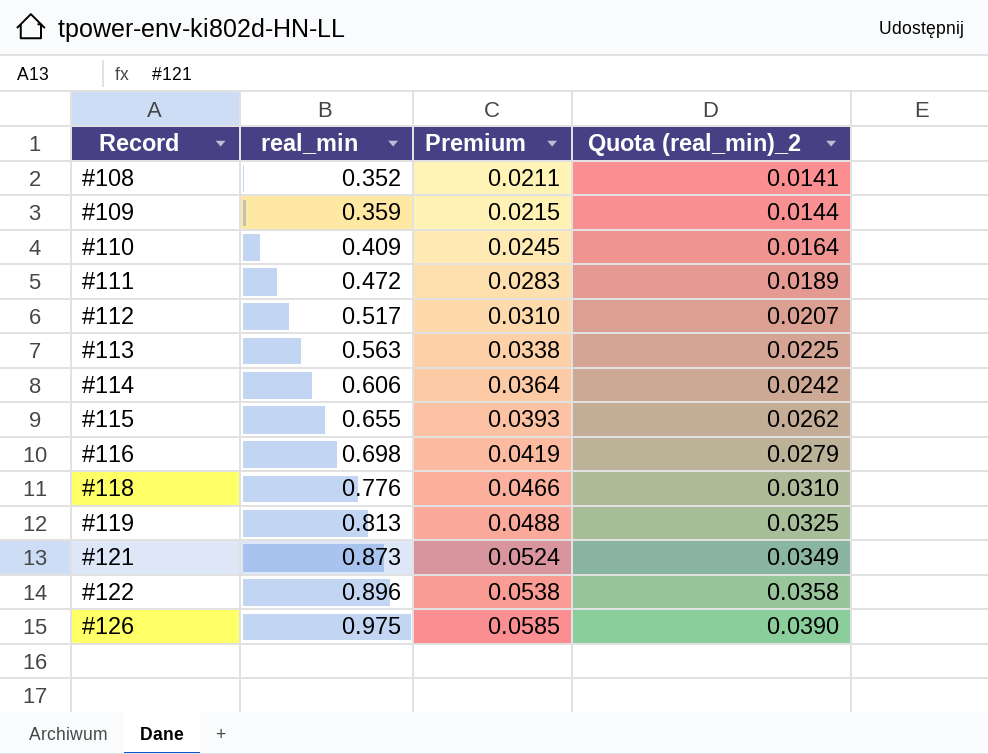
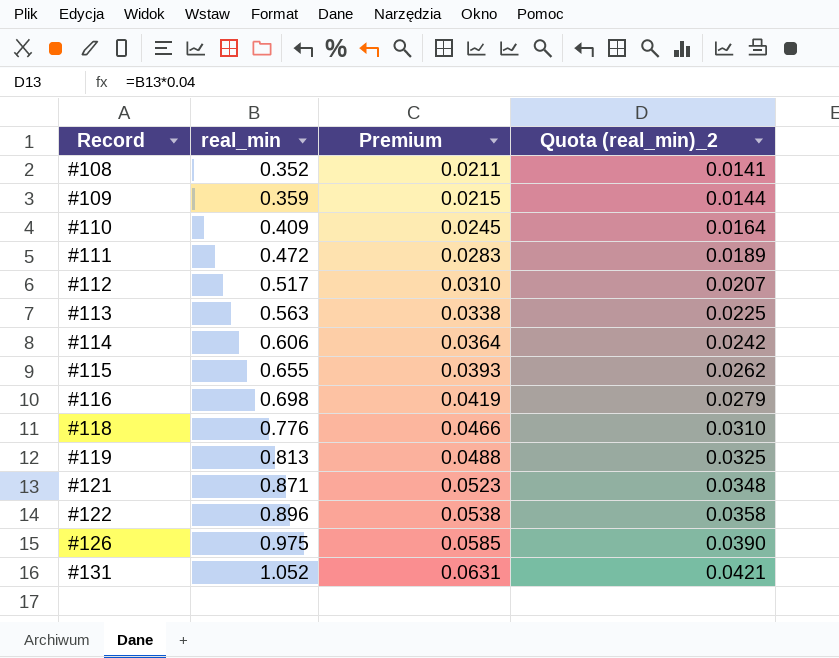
#121 | real_min: 0.873 -> 0.871
#121 | Premium: 0.0524 -> 0.0523
#121 | Quota (real_min)_2: 0.0349 -> 0.0348
row #131: none -> 1.052 | 0.0631 | 0.0421

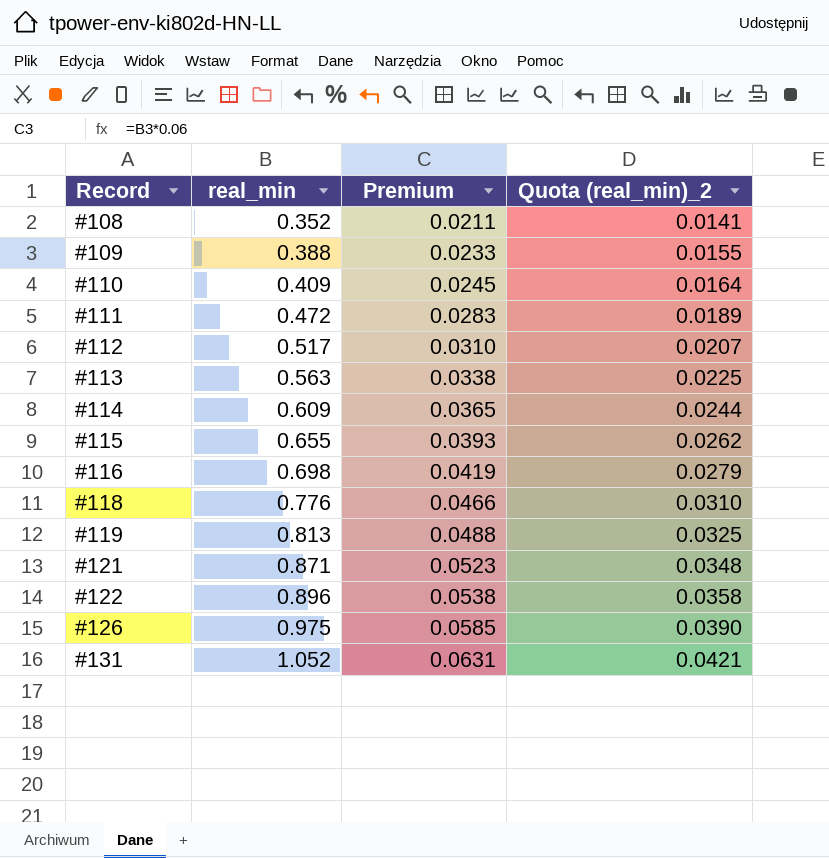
#109 | real_min: 0.359 -> 0.388
#109 | Premium: 0.0215 -> 0.0233
#109 | Quota (real_min)_2: 0.0144 -> 0.0155
#114 | real_min: 0.606 -> 0.609
#114 | Premium: 0.0364 -> 0.0365
#114 | Quota (real_min)_2: 0.0242 -> 0.0244

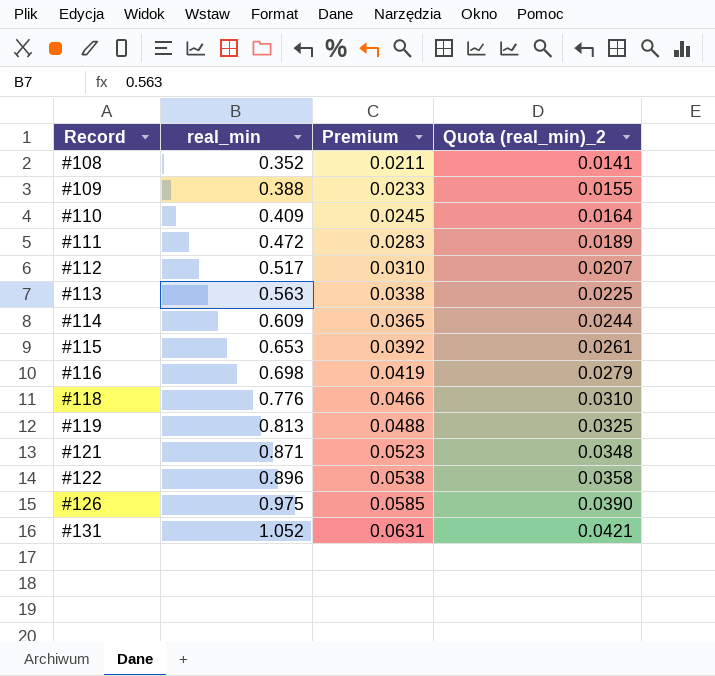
#115 | real_min: 0.655 -> 0.653
#115 | Premium: 0.0393 -> 0.0392
#115 | Quota (real_min)_2: 0.0262 -> 0.0261

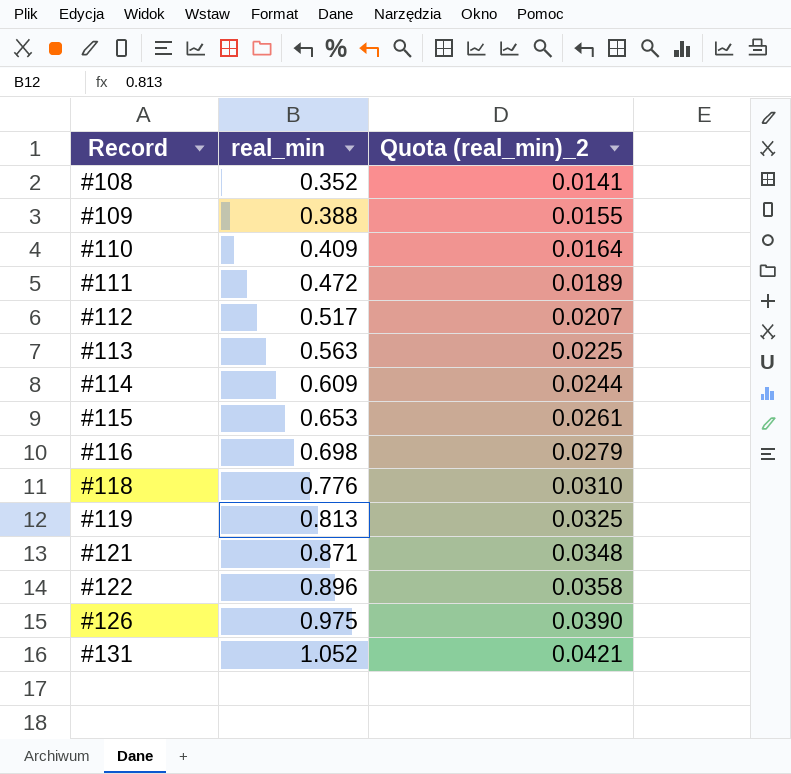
column Premium | formula: [real_min] * 0.06 -> none

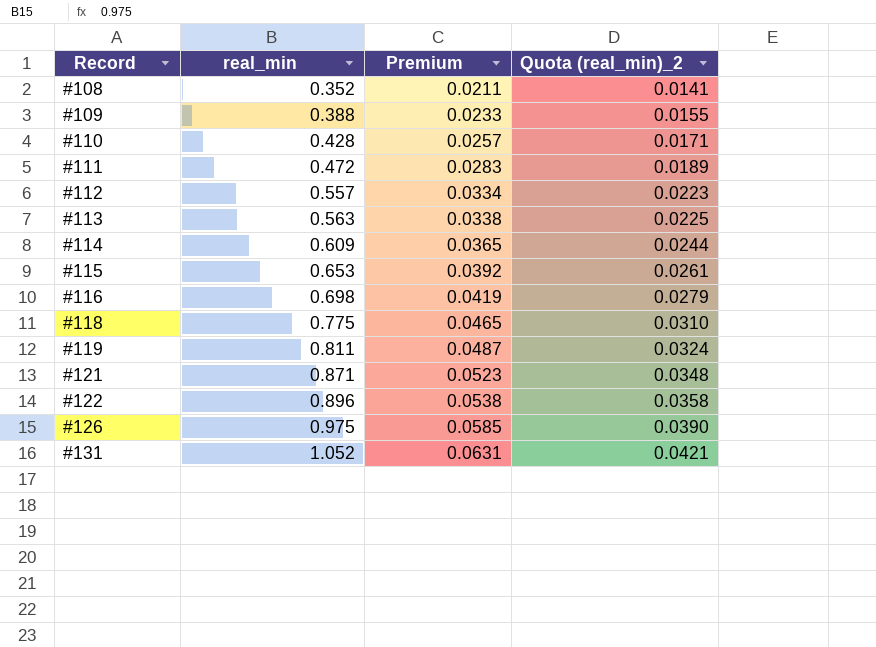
column Premium | formula: none -> [real_min] * 0.06
#110 | real_min: 0.409 -> 0.428
#110 | Quota (real_min)_2: 0.0164 -> 0.0171
#112 | real_min: 0.517 -> 0.557
#112 | Quota (real_min)_2: 0.0207 -> 0.0223
#118 | real_min: 0.776 -> 0.775
#119 | real_min: 0.813 -> 0.811
#119 | Quota (real_min)_2: 0.0325 -> 0.0324

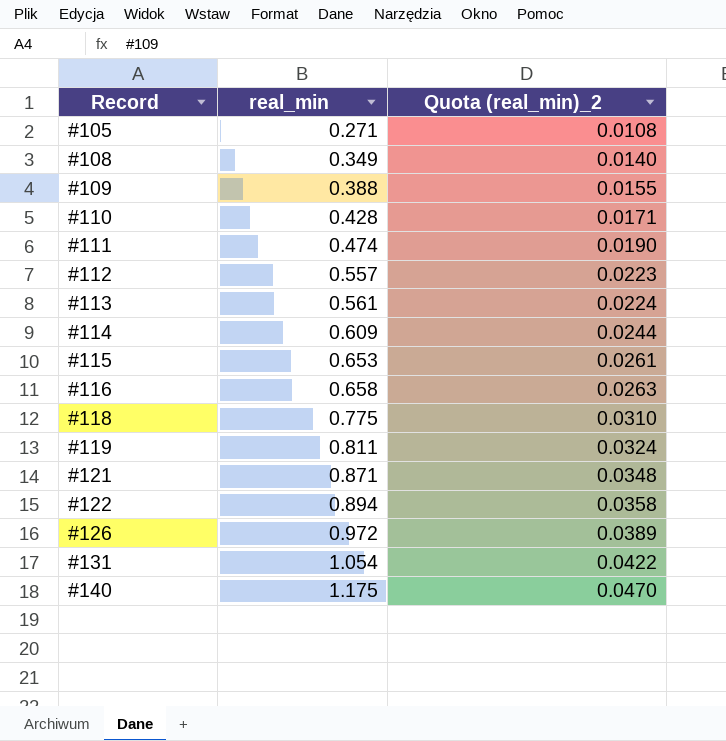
column Premium | formula: [real_min] * 0.06 -> none
row #105: none -> 0.271 | 0.0108
#108 | real_min: 0.352 -> 0.349
#108 | Quota (real_min)_2: 0.0141 -> 0.0140
#111 | real_min: 0.472 -> 0.474
#111 | Quota (real_min)_2: 0.0189 -> 0.0190
#113 | real_min: 0.563 -> 0.561
#113 | Quota (real_min)_2: 0.0225 -> 0.0224
#116 | real_min: 0.698 -> 0.658
#116 | Quota (real_min)_2: 0.0279 -> 0.0263
#122 | real_min: 0.896 -> 0.894
#126 | real_min: 0.975 -> 0.972
#126 | Quota (real_min)_2: 0.0390 -> 0.0389
#131 | real_min: 1.052 -> 1.054
#131 | Quota (real_min)_2: 0.0421 -> 0.0422
row #140: none -> 1.175 | 0.0470

